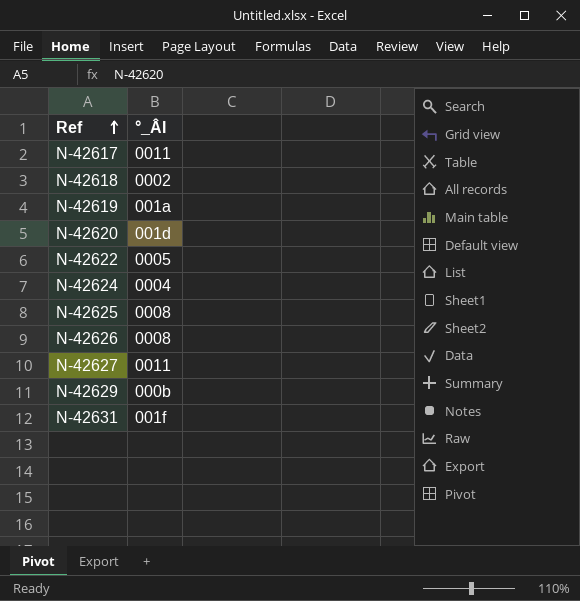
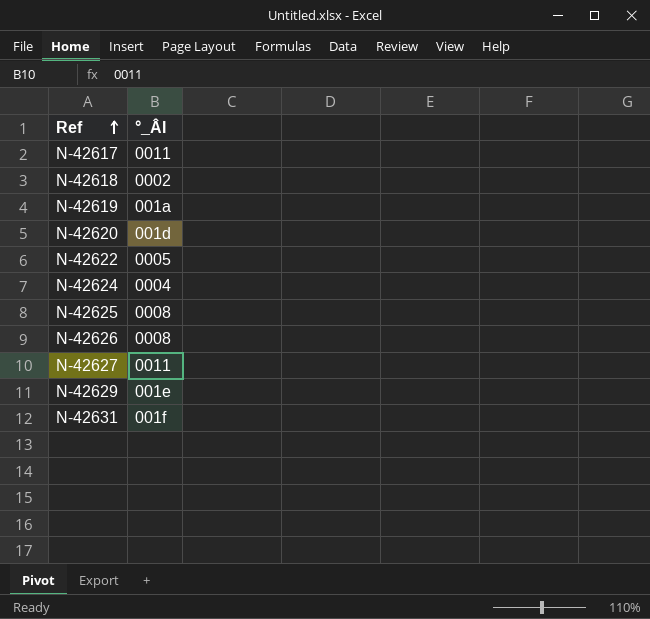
N-42629 | °_ÂI: 000b -> 001e

